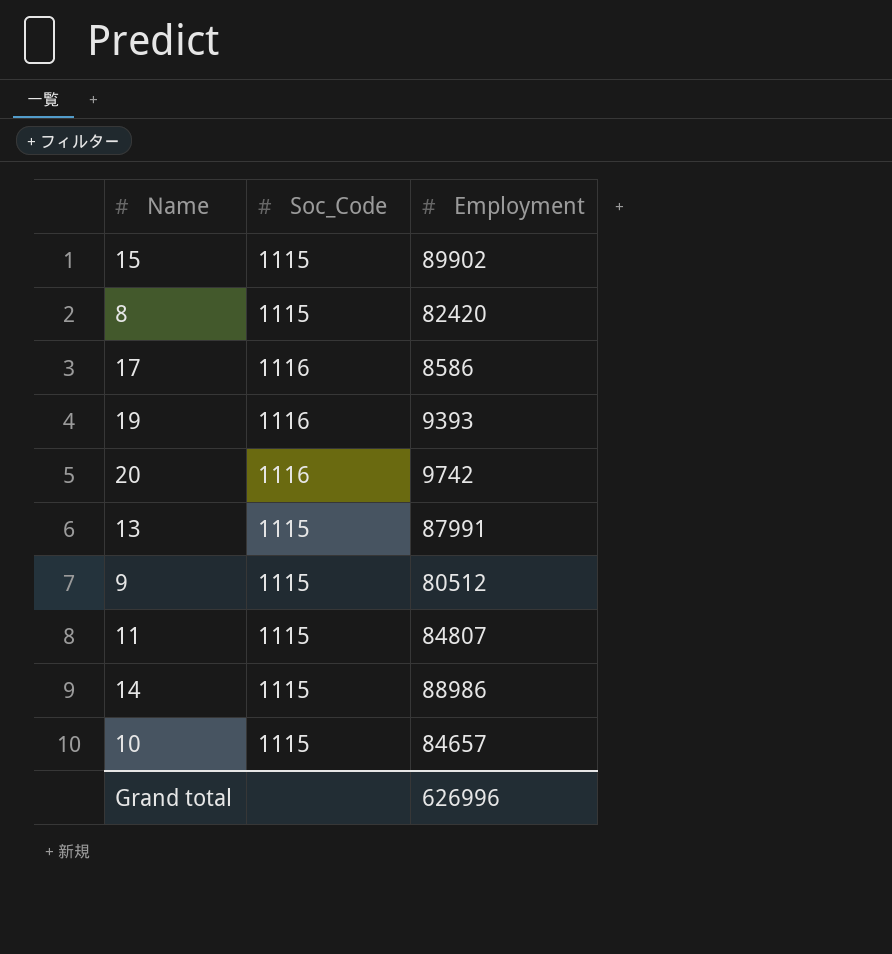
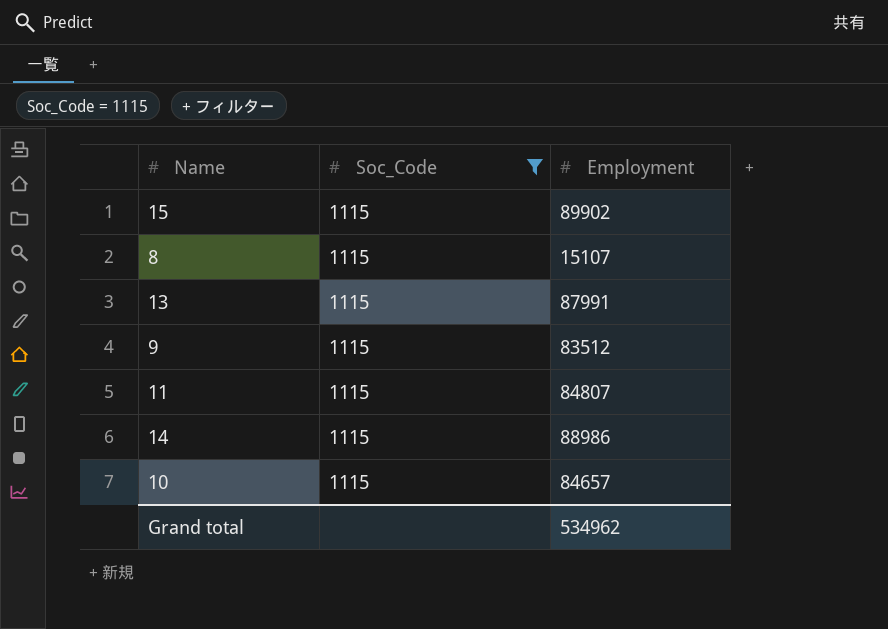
filter: none -> Soc_Code = 1115
8 | Employment: 82420 -> 15107
9 | Employment: 80512 -> 83512
Grand total | Employment: 626996 -> 534962

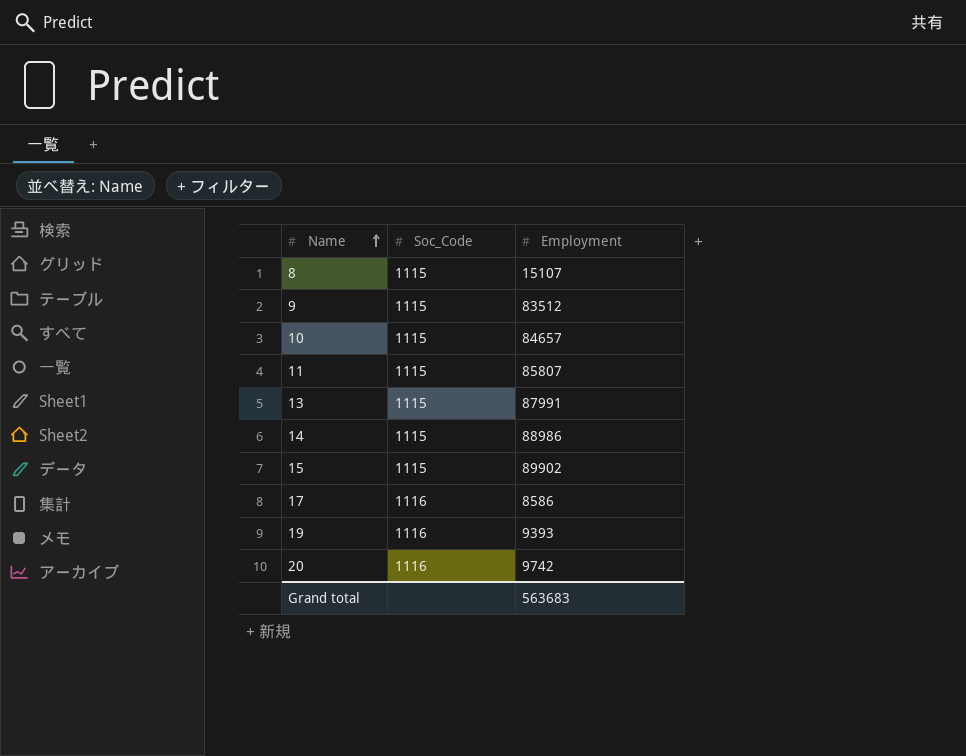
filter: Soc_Code = 1115 -> none
row order: none -> Name ascending
11 | Employment: 84807 -> 85807
Grand total | Employment: 534962 -> 563683

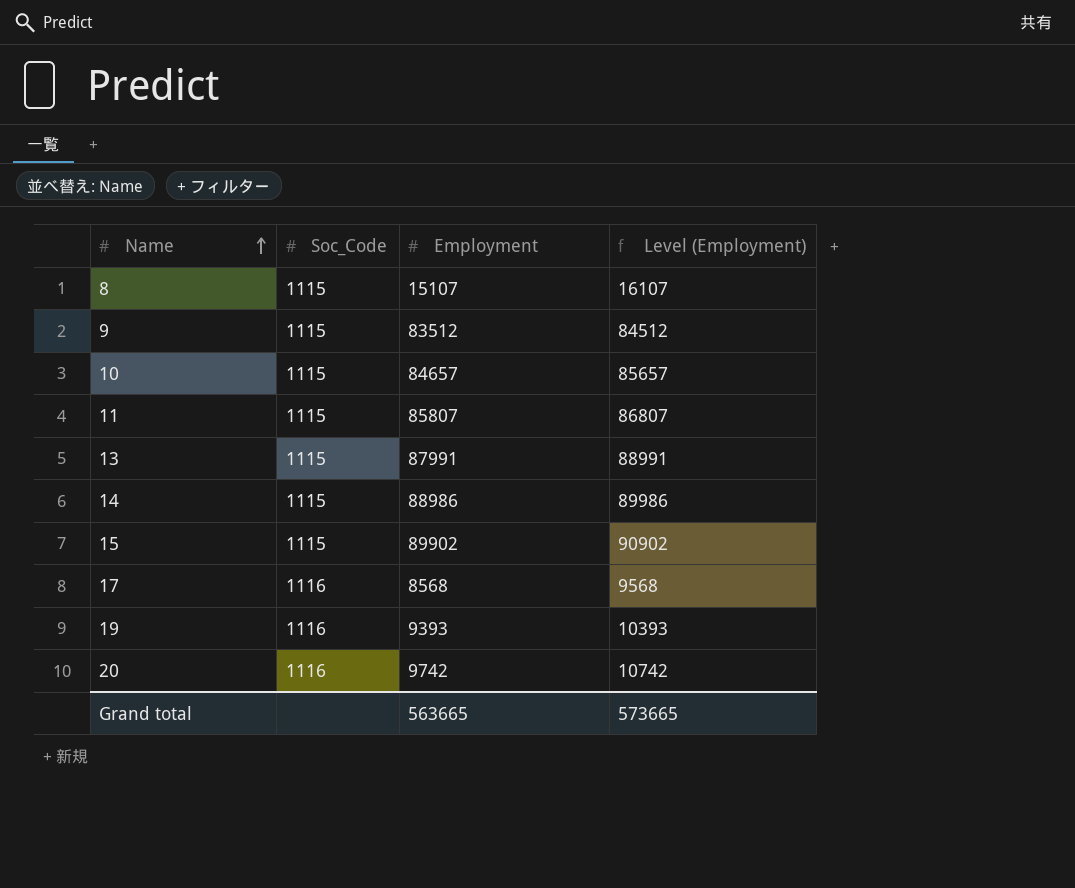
column Level (Employment) | formula: none -> [Employment] + 1000
17 | Employment: 8586 -> 8568
Grand total | Employment: 563683 -> 563665

